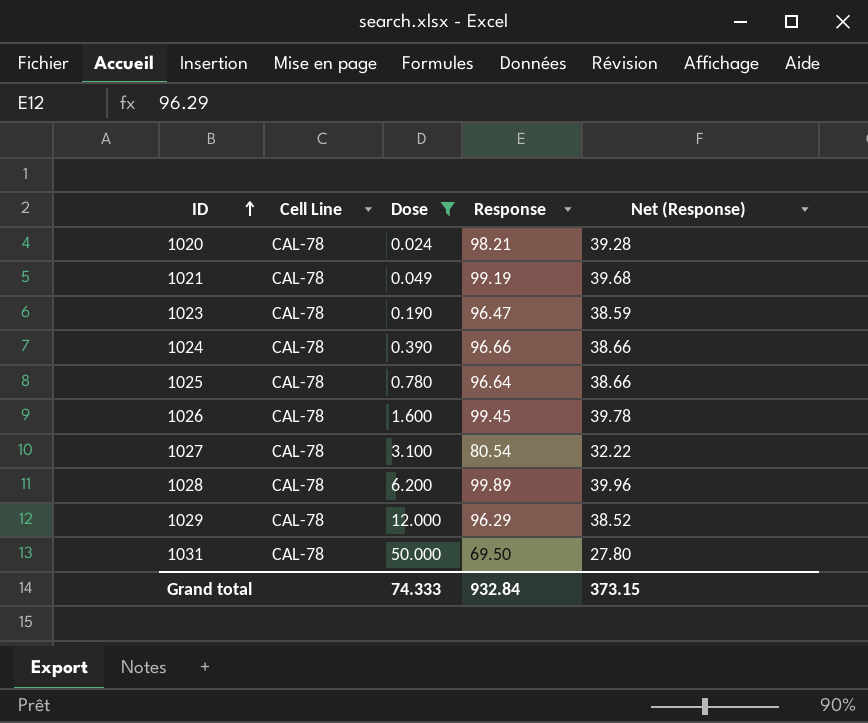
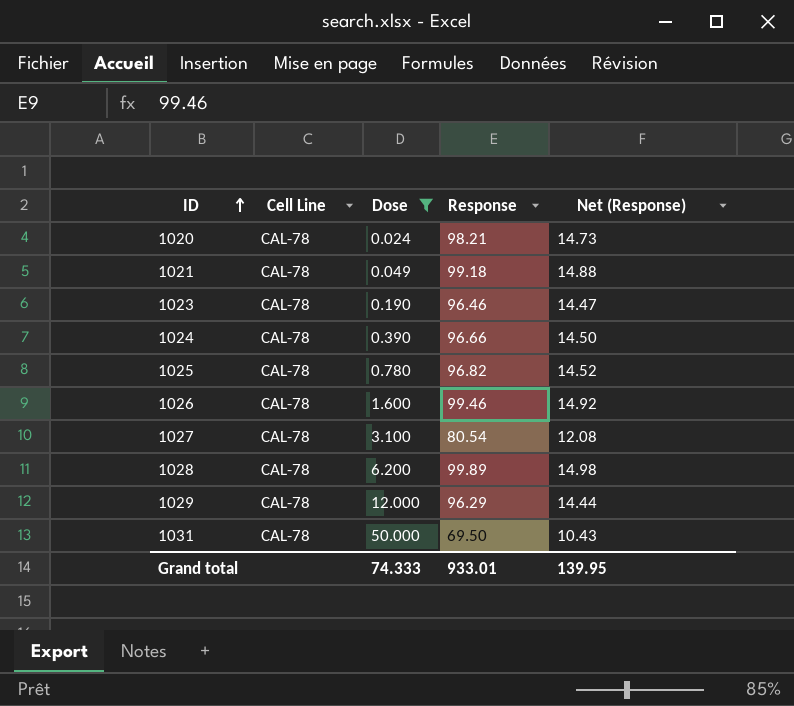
column Net (Response) | formula: [Response] * 0.4 -> [Response] * 0.15
1021 | Response: 99.19 -> 99.18
1023 | Response: 96.47 -> 96.46
1025 | Response: 96.64 -> 96.82
1026 | Response: 99.45 -> 99.46
Grand total | Response: 932.84 -> 933.01
Grand total | Net (Response): 373.15 -> 139.95

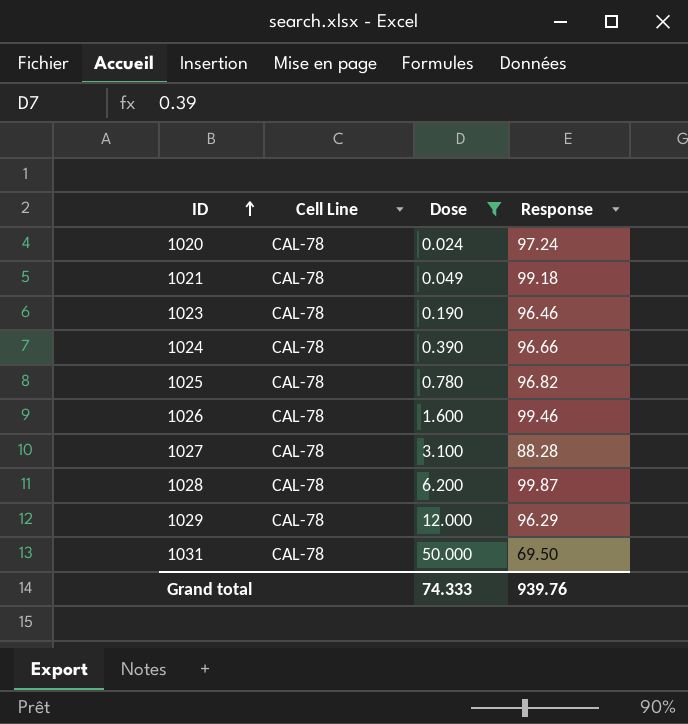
column Net (Response) | formula: [Response] * 0.15 -> none
1020 | Response: 98.21 -> 97.24
1027 | Response: 80.54 -> 88.28
1028 | Response: 99.89 -> 99.87
Grand total | Response: 933.01 -> 939.76

